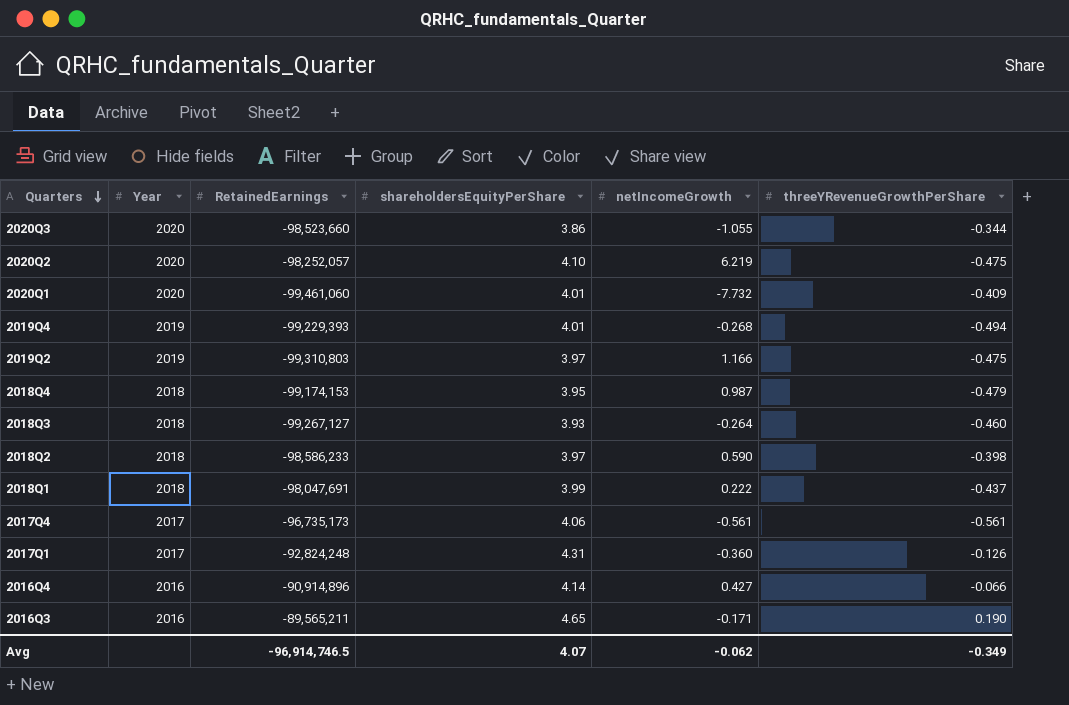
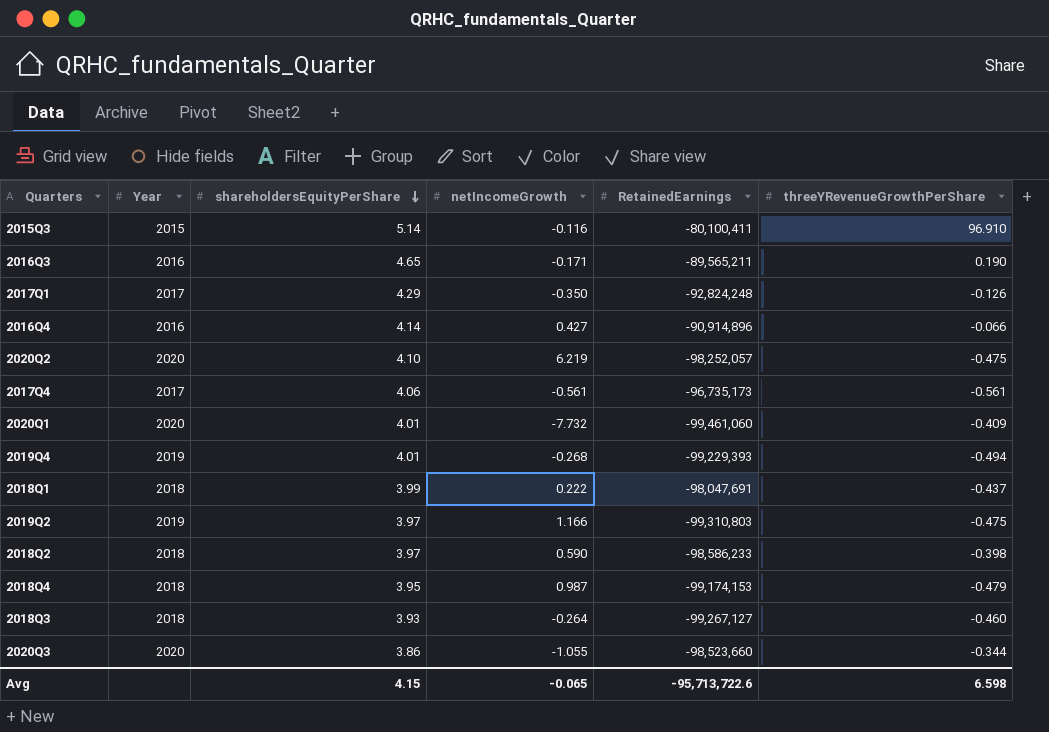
row order: Quarters descending -> shareholdersEquityPerShare descending
column RetainedEarnings | position: 3 -> 5
row 2015Q3: none -> 2015 | 5.14 | -0.116 | -80,100,411 | 96.910
2017Q1 | shareholdersEquityPerShare: 4.31 -> 4.29
2017Q1 | netIncomeGrowth: -0.360 -> -0.350
Avg | shareholdersEquityPerShare: 4.07 -> 4.15
Avg | netIncomeGrowth: -0.062 -> -0.065
Avg | RetainedEarnings: -96,914,746.5 -> -95,713,722.6
Avg | threeYRevenueGrowthPerShare: -0.349 -> 6.598

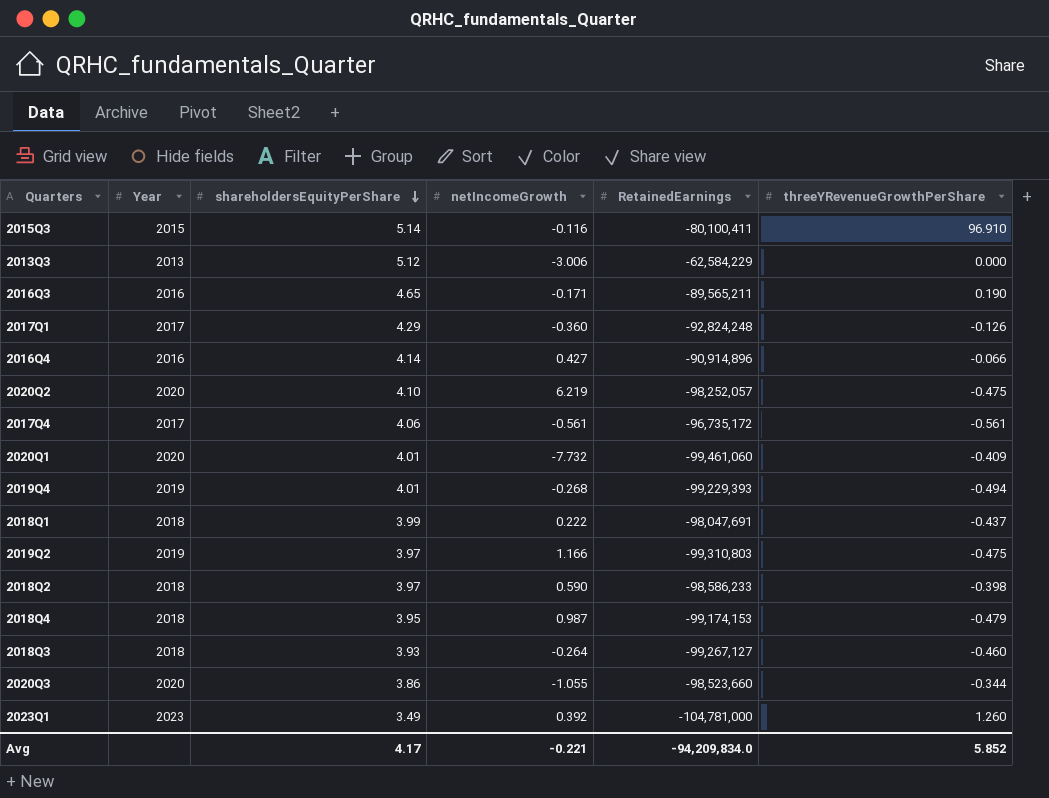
row 2013Q3: none -> 2013 | 5.12 | -3.006 | -62,584,229 | 0.000
2017Q1 | netIncomeGrowth: -0.350 -> -0.360
2017Q4 | RetainedEarnings: -96,735,173 -> -96,735,172
row 2023Q1: none -> 2023 | 3.49 | 0.392 | -104,781,000 | 1.260
Avg | shareholdersEquityPerShare: 4.15 -> 4.17
Avg | netIncomeGrowth: -0.065 -> -0.221
Avg | RetainedEarnings: -95,713,722.6 -> -94,209,834.0
Avg | threeYRevenueGrowthPerShare: 6.598 -> 5.852

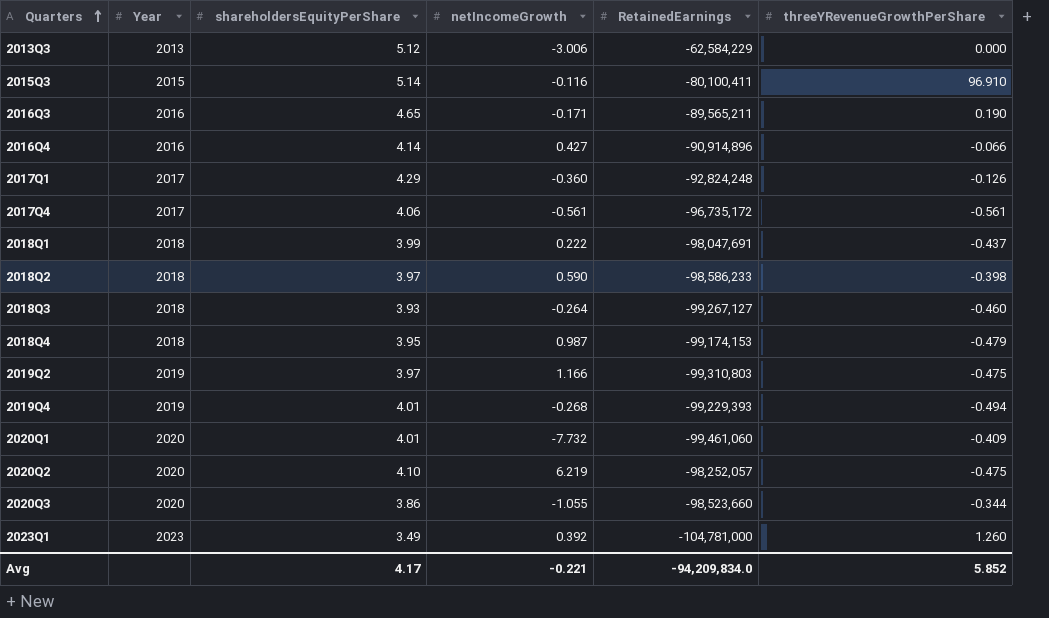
row order: shareholdersEquityPerShare descending -> Quarters ascending

